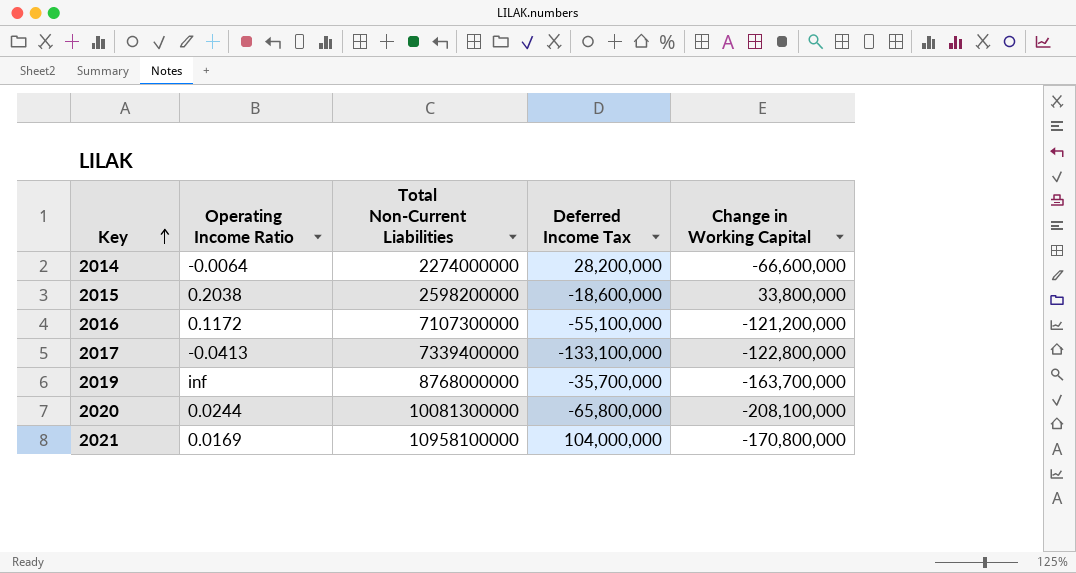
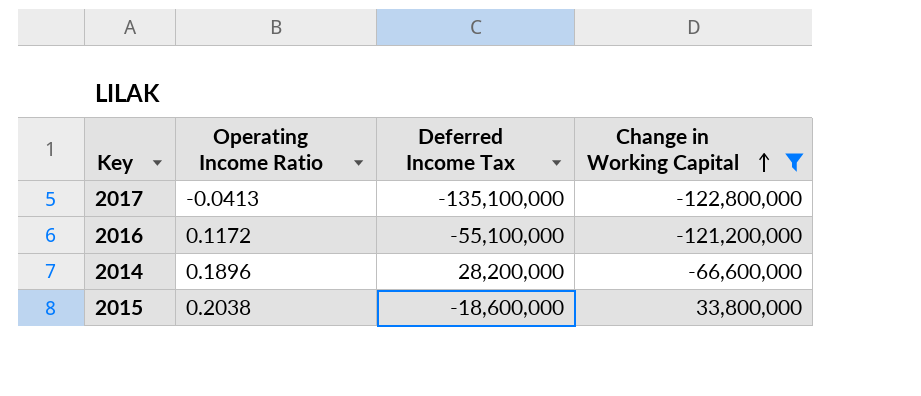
filter: none -> Change in Working Capital >= -122,800,000
row order: Key ascending -> Change in Working Capital ascending
column Total Non-Current Liabilities | position: 3 -> none
2017 | Deferred Income Tax: -133,100,000 -> -135,100,000
2014 | Operating Income Ratio: -0.0064 -> 0.1896

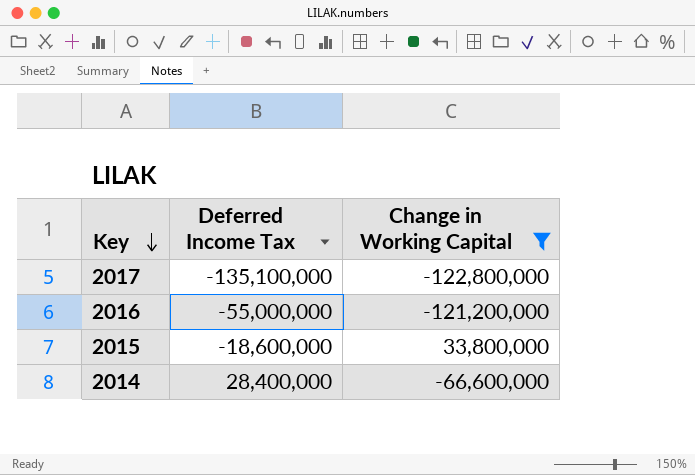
row order: Change in Working Capital ascending -> Key descending
column Operating Income Ratio | position: 2 -> none
2016 | Deferred Income Tax: -55,100,000 -> -55,000,000
2014 | Deferred Income Tax: 28,200,000 -> 28,400,000

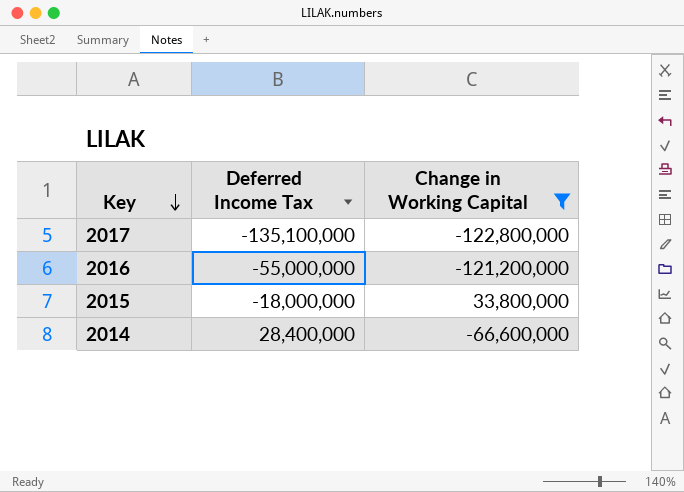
2015 | Deferred Income Tax: -18,600,000 -> -18,000,000

